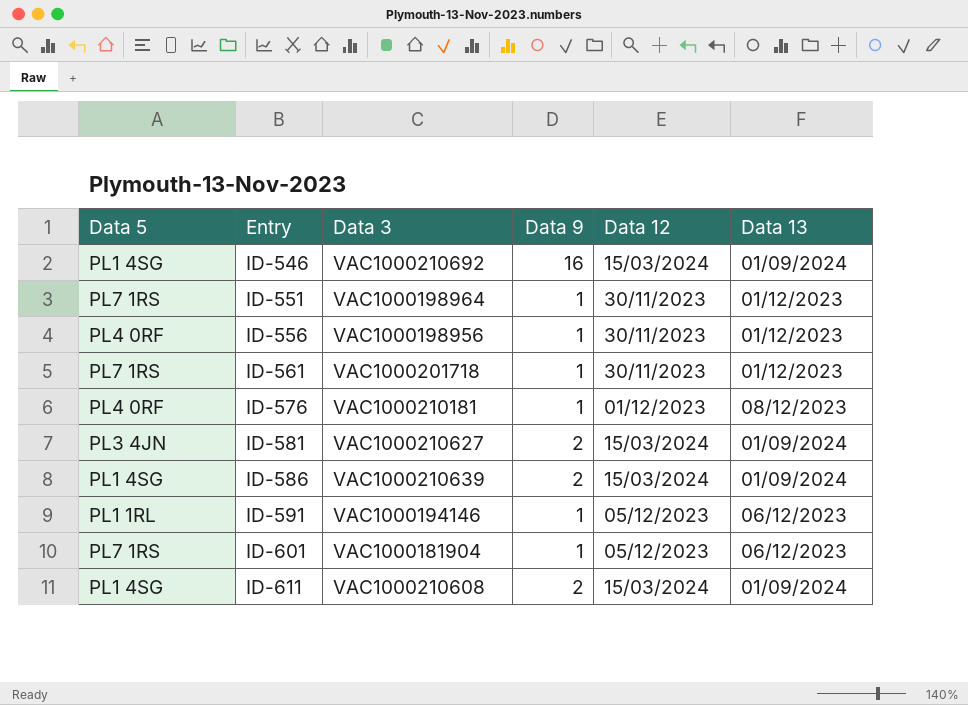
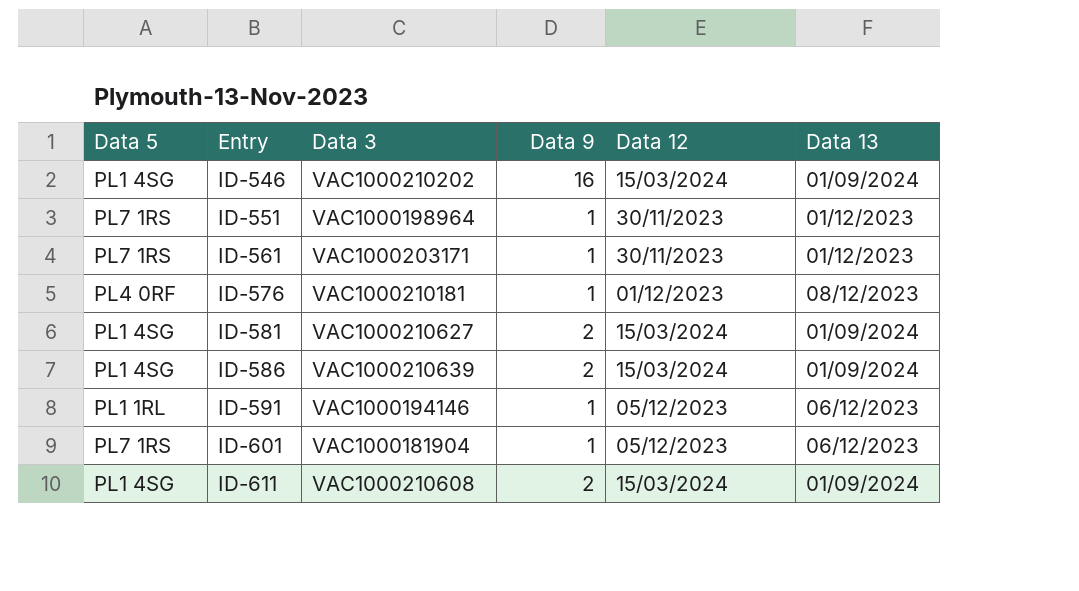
row ID-556: PL4 0RF | VAC1000198956 | 1 | 30/11/2023 | 01/12/2023 -> none
ID-546 | Data 3: VAC1000210692 -> VAC1000210202
ID-561 | Data 3: VAC1000201718 -> VAC1000203171
ID-581 | Data 5: PL3 4JN -> PL1 4SG

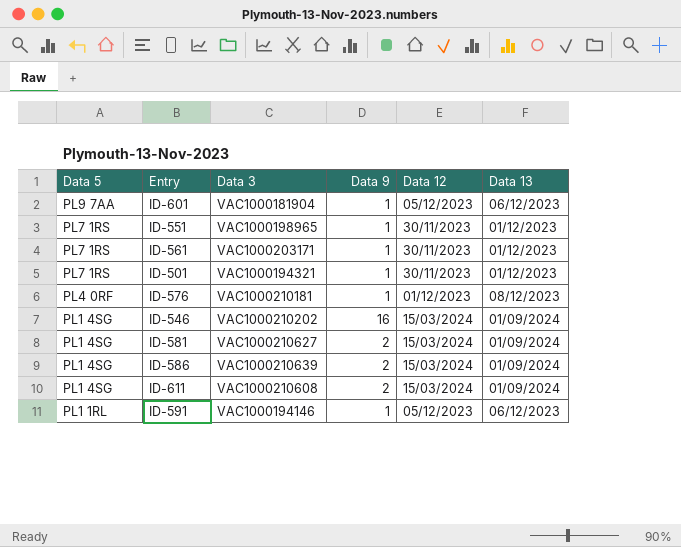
row order: Entry ascending -> Data 5 descending
ID-601 | Data 5: PL7 1RS -> PL9 7AA
ID-551 | Data 3: VAC1000198964 -> VAC1000198965
row ID-501: none -> PL7 1RS | VAC1000194321 | 1 | 30/11/2023 | 01/12/2023

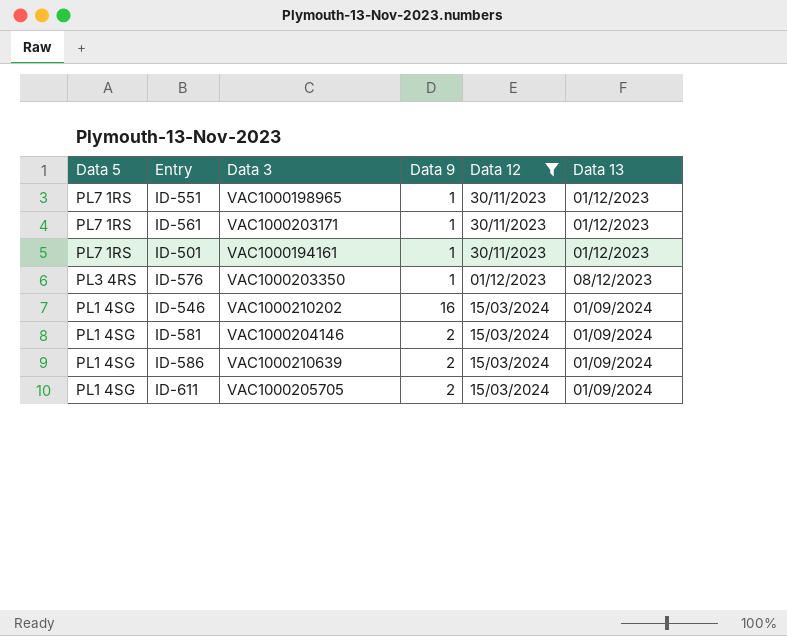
filter: none -> Data 12 != 05/12/2023
ID-501 | Data 3: VAC1000194321 -> VAC1000194161
ID-576 | Data 5: PL4 0RF -> PL3 4RS
ID-576 | Data 3: VAC1000210181 -> VAC1000203350
ID-581 | Data 3: VAC1000210627 -> VAC1000204146
ID-611 | Data 3: VAC1000210608 -> VAC1000205705

